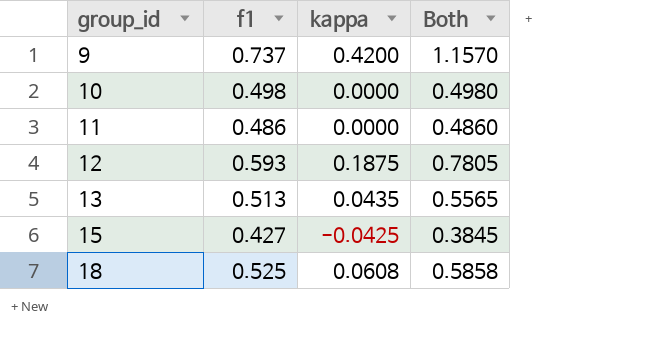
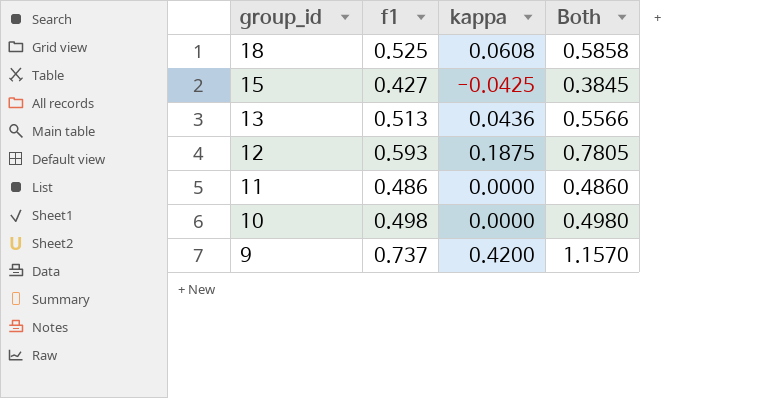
row order: group_id ascending -> group_id descending
13 | kappa: 0.0435 -> 0.0436
13 | Both: 0.5565 -> 0.5566

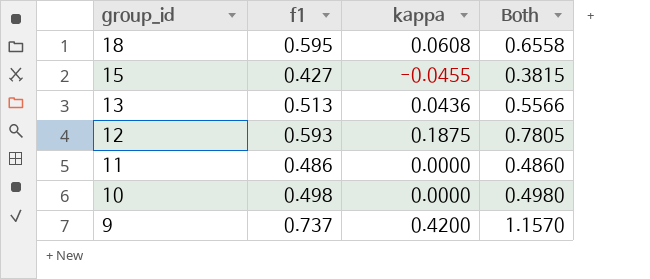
18 | f1: 0.525 -> 0.595
18 | Both: 0.5858 -> 0.6558
15 | kappa: -0.0425 -> -0.0455
15 | Both: 0.3845 -> 0.3815

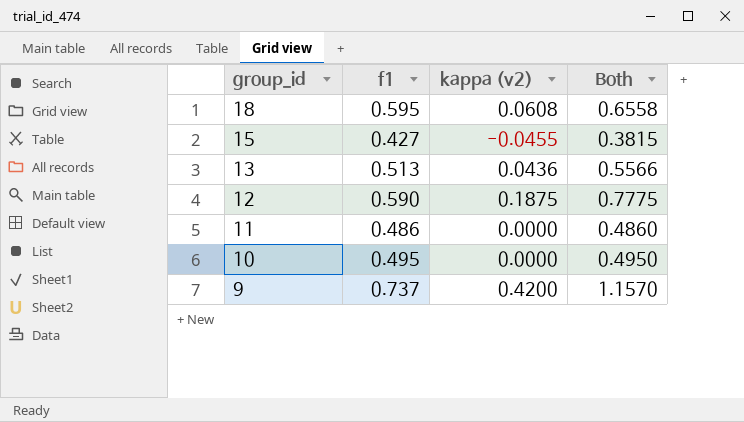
column name: kappa -> kappa (v2)
12 | f1: 0.593 -> 0.590
12 | Both: 0.7805 -> 0.7775
10 | f1: 0.498 -> 0.495
10 | Both: 0.4980 -> 0.4950

